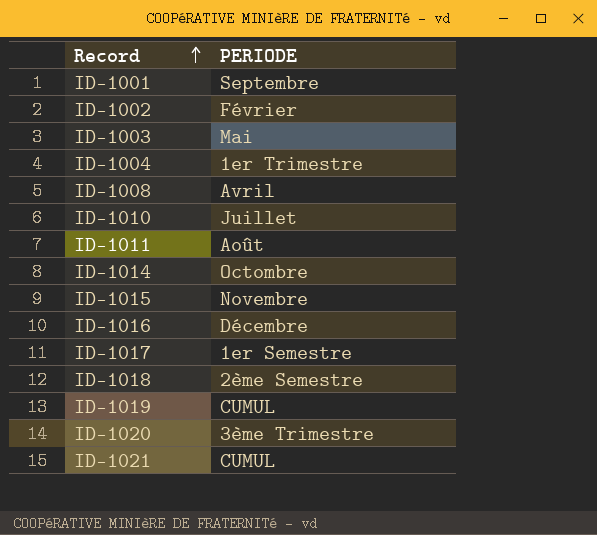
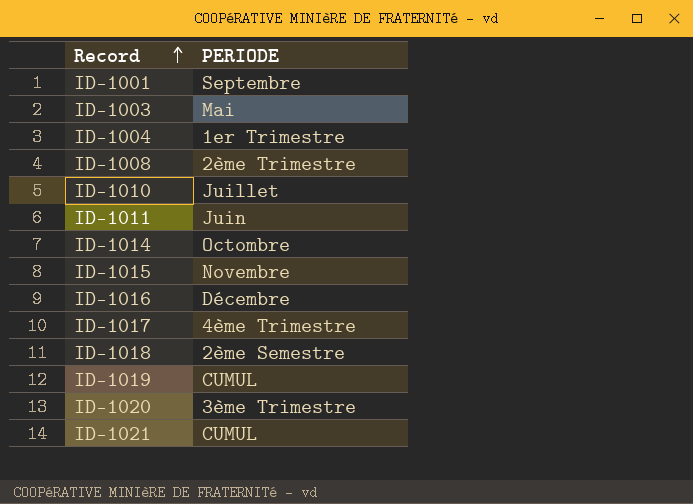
row ID-1002: Février -> none
ID-1008 | PERIODE: Avril -> 2ème Trimestre
ID-1011 | PERIODE: Août -> Juin
ID-1017 | PERIODE: 1er Semestre -> 4ème Trimestre

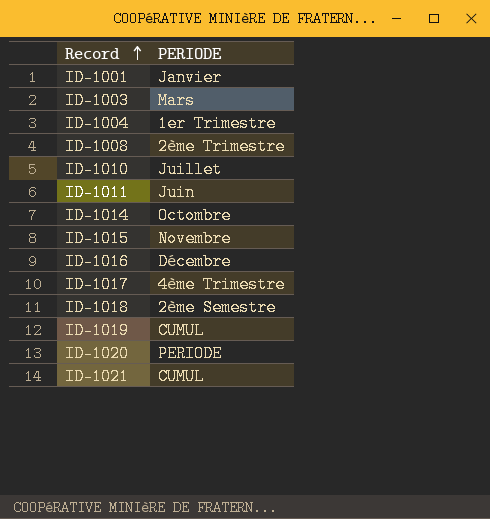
ID-1001 | PERIODE: Septembre -> Janvier
ID-1003 | PERIODE: Mai -> Mars
ID-1020 | PERIODE: 3ème Trimestre -> PERIODE

